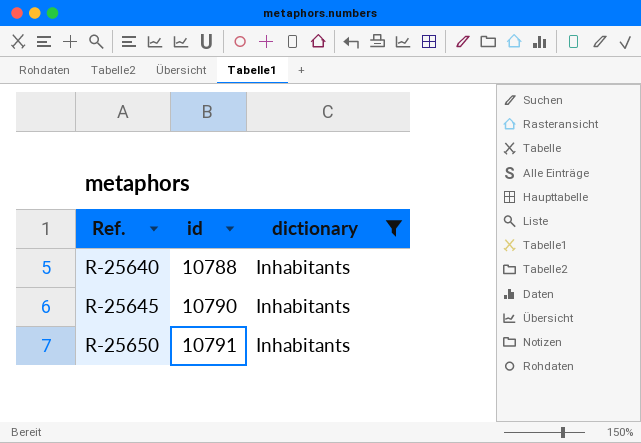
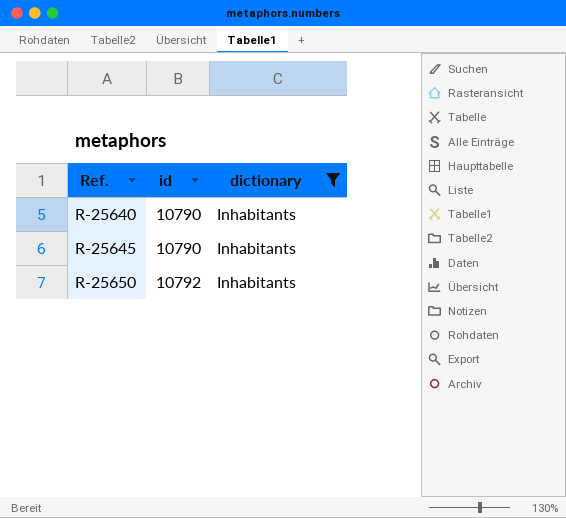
R-25640 | id: 10788 -> 10790
R-25650 | id: 10791 -> 10792

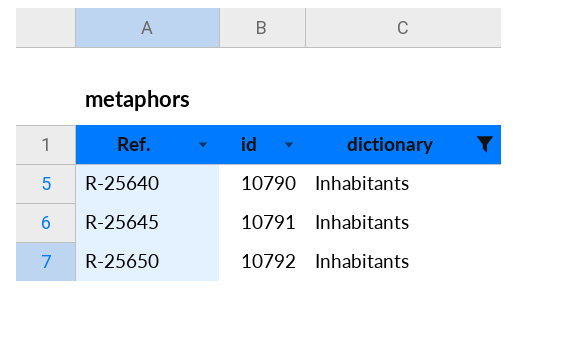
R-25645 | id: 10790 -> 10791

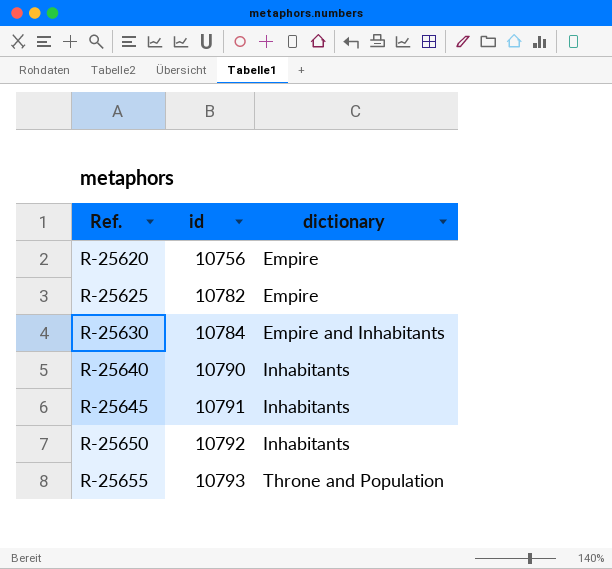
filter: dictionary = Inhabitants -> none

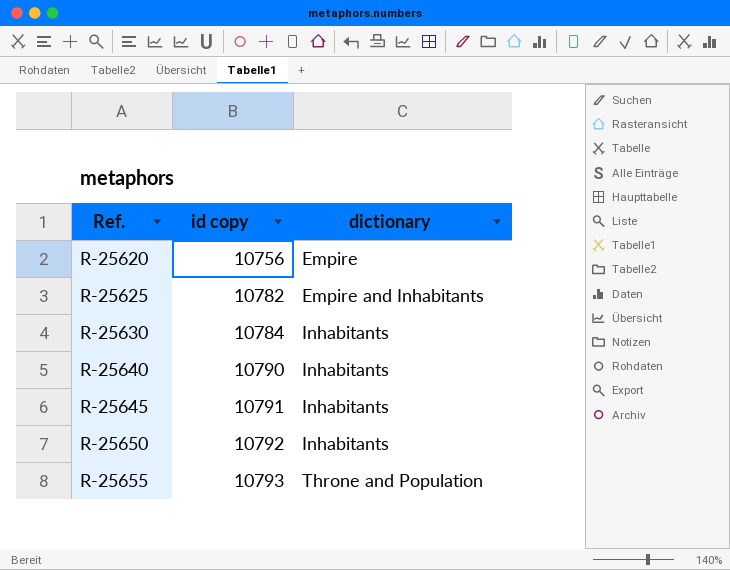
column name: id -> id copy
R-25625 | dictionary: Empire -> Empire and Inhabitants
R-25630 | dictionary: Empire and Inhabitants -> Inhabitants

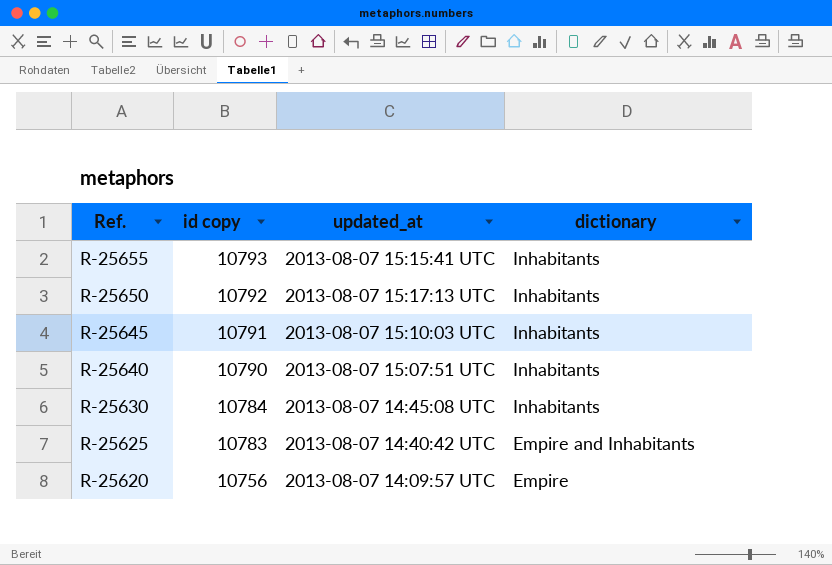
row order: Ref. ascending -> Ref. descending
column updated_at | position: none -> 3
R-25655 | dictionary: Throne and Population -> Inhabitants
R-25625 | id copy: 10782 -> 10783

